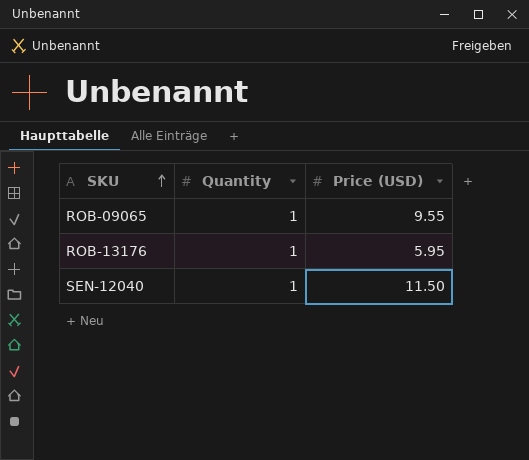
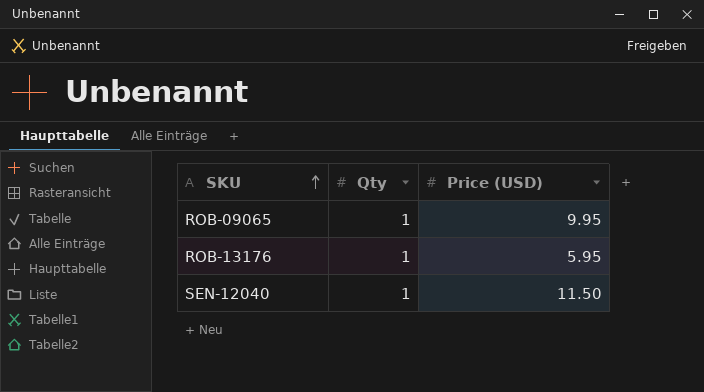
column name: Quantity -> Qty
ROB-09065 | Price (USD): 9.55 -> 9.95

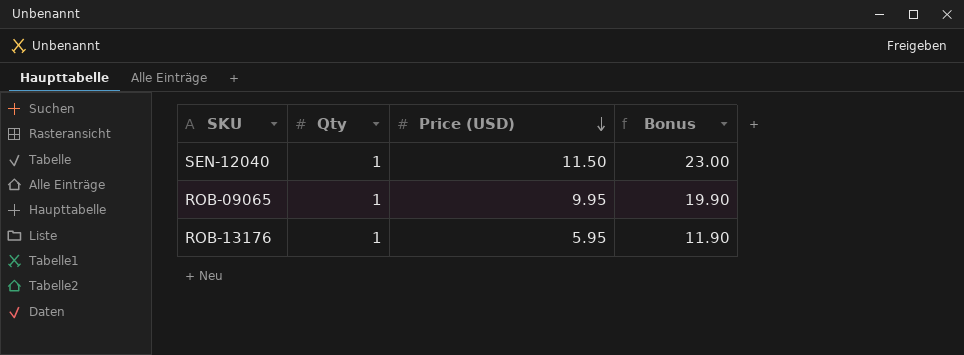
row order: SKU ascending -> Price (USD) descending
column Bonus | formula: none -> [Price (USD)] * 2

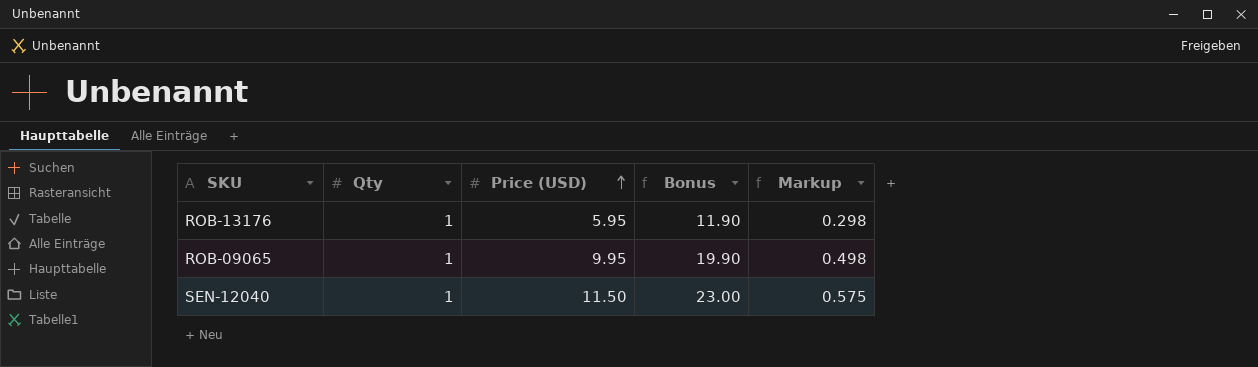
row order: Price (USD) descending -> Price (USD) ascending
column Markup | formula: none -> [Price (USD)] * 0.05

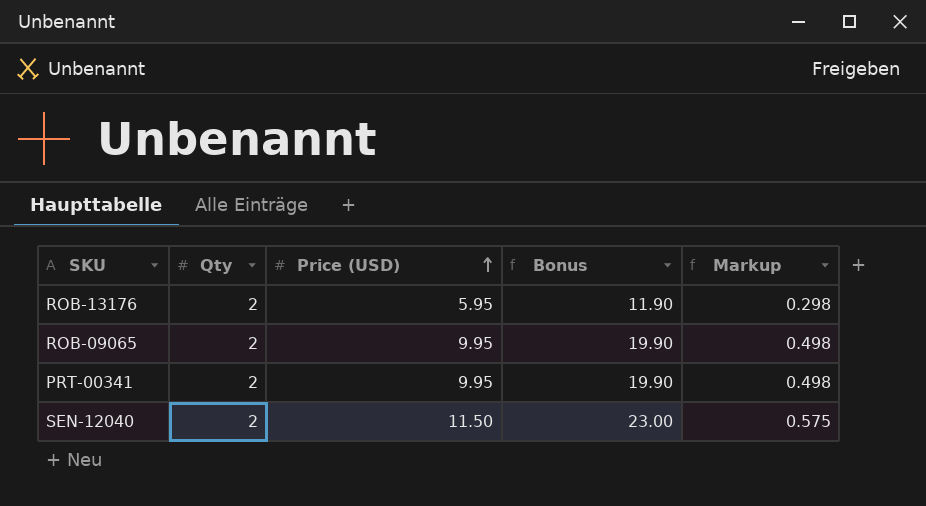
ROB-13176 | Qty: 1 -> 2
ROB-09065 | Qty: 1 -> 2
row PRT-00341: none -> 2 | 9.95 | 19.90 | 0.498
SEN-12040 | Qty: 1 -> 2

